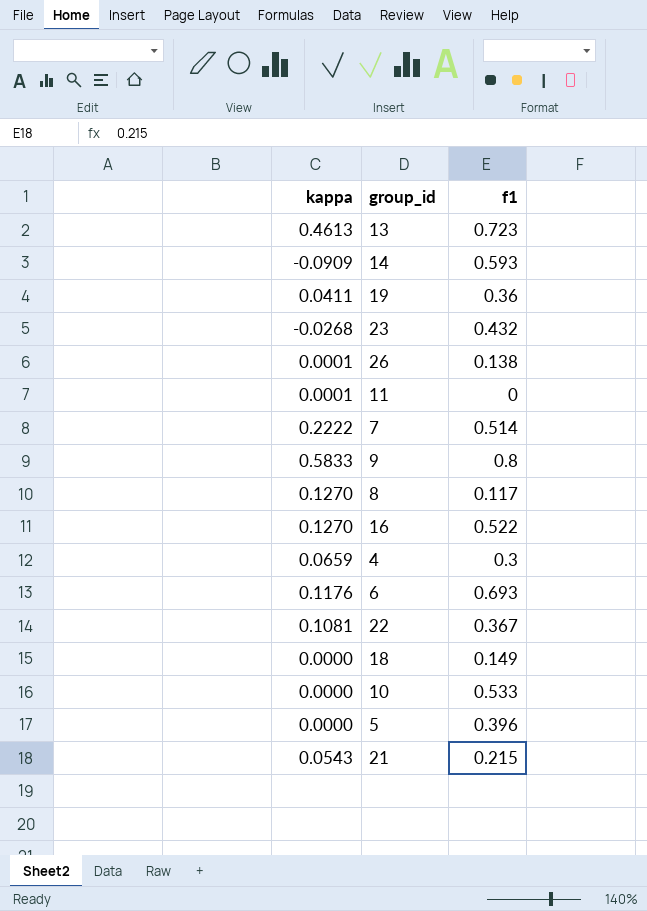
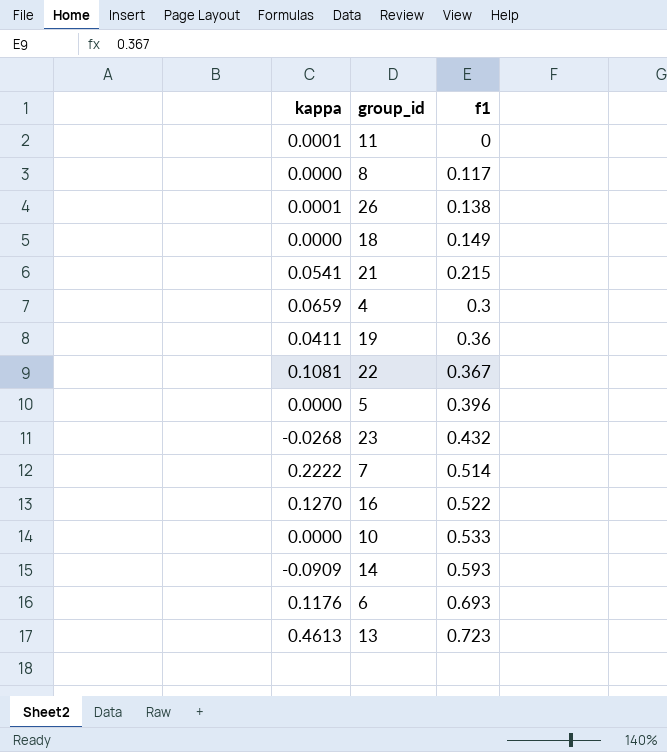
row order: none -> f1 ascending
row 9: 0.5833 | 0.8 -> none
8 | kappa: 0.1270 -> 0.0000
21 | kappa: 0.0543 -> 0.0541

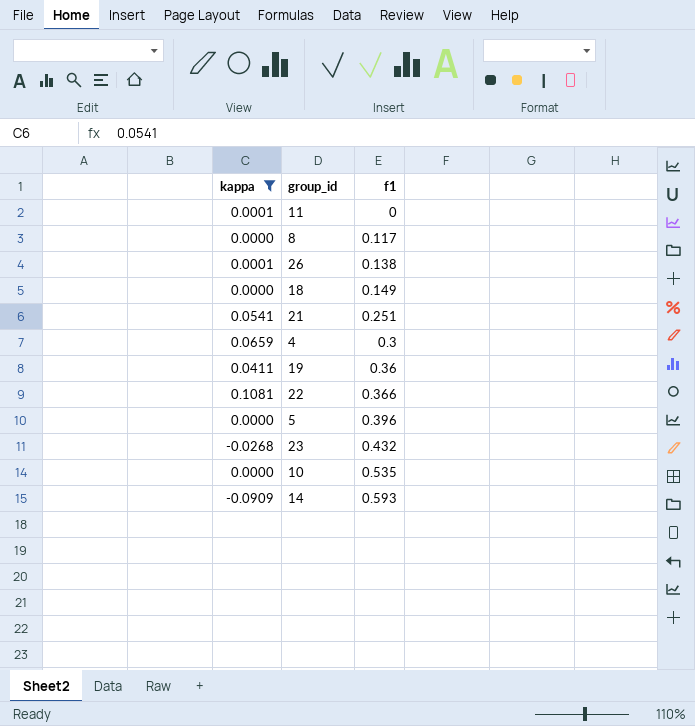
filter: none -> kappa <= 0.1081
21 | f1: 0.215 -> 0.251
22 | f1: 0.367 -> 0.366
10 | f1: 0.533 -> 0.535

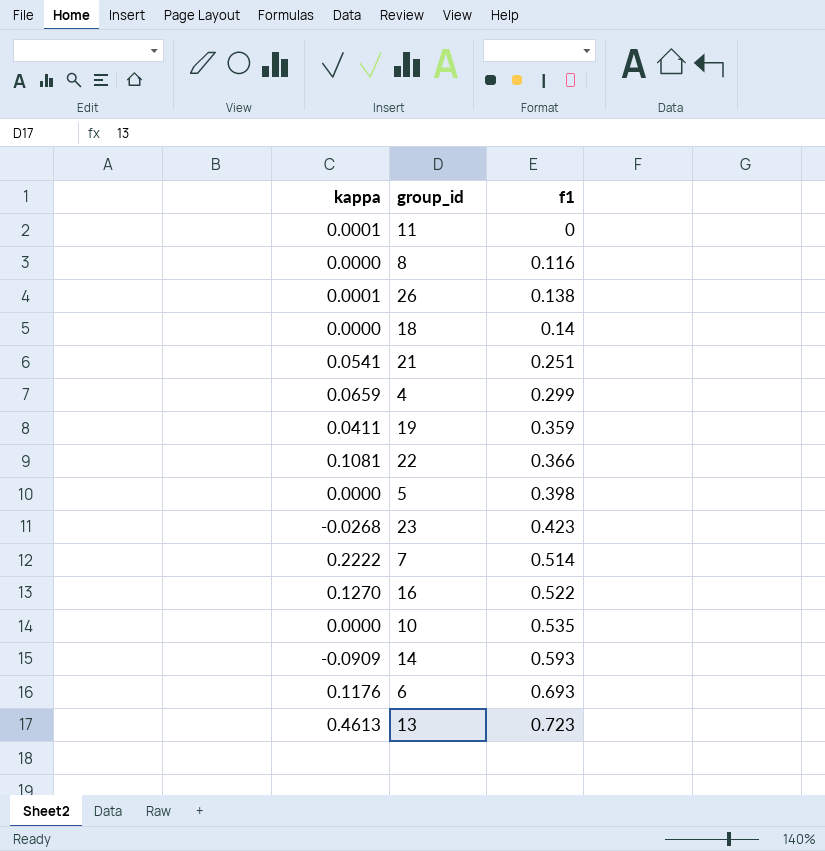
filter: kappa <= 0.1081 -> none
8 | f1: 0.117 -> 0.116
18 | f1: 0.149 -> 0.14
4 | f1: 0.3 -> 0.299
19 | f1: 0.36 -> 0.359
5 | f1: 0.396 -> 0.398
23 | f1: 0.432 -> 0.423

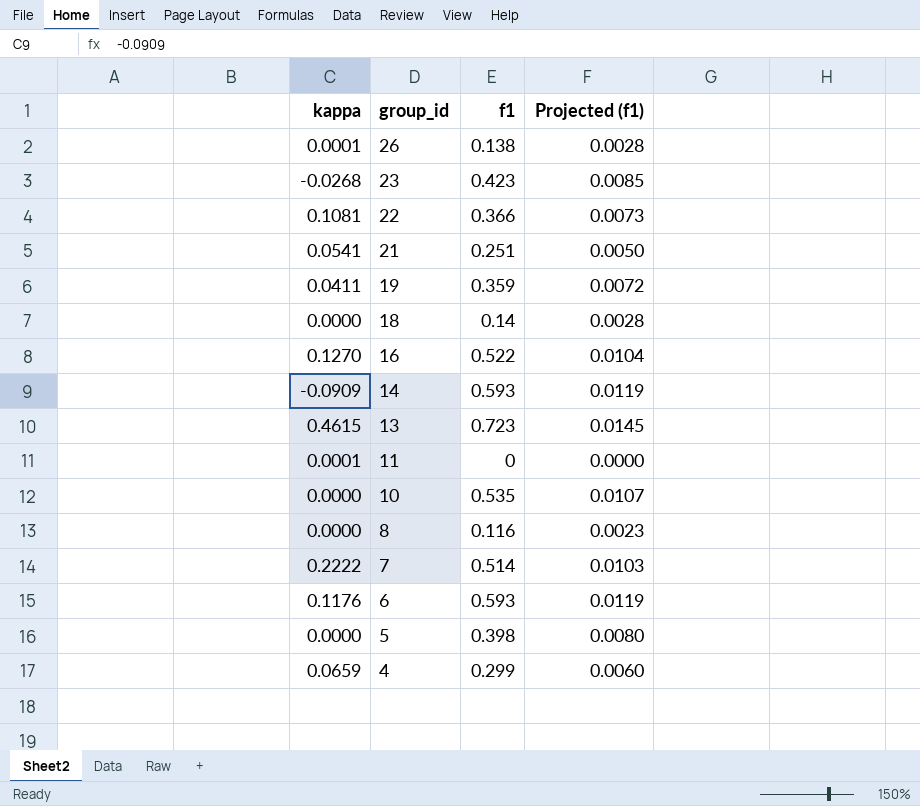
row order: f1 ascending -> group_id descending
column Projected (f1) | formula: none -> [f1] * 0.02
13 | kappa: 0.4613 -> 0.4615
6 | f1: 0.693 -> 0.593

